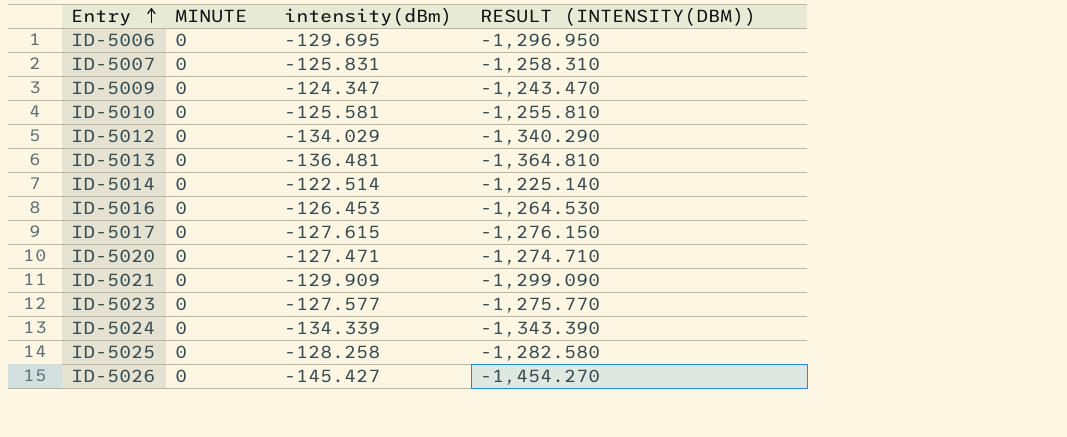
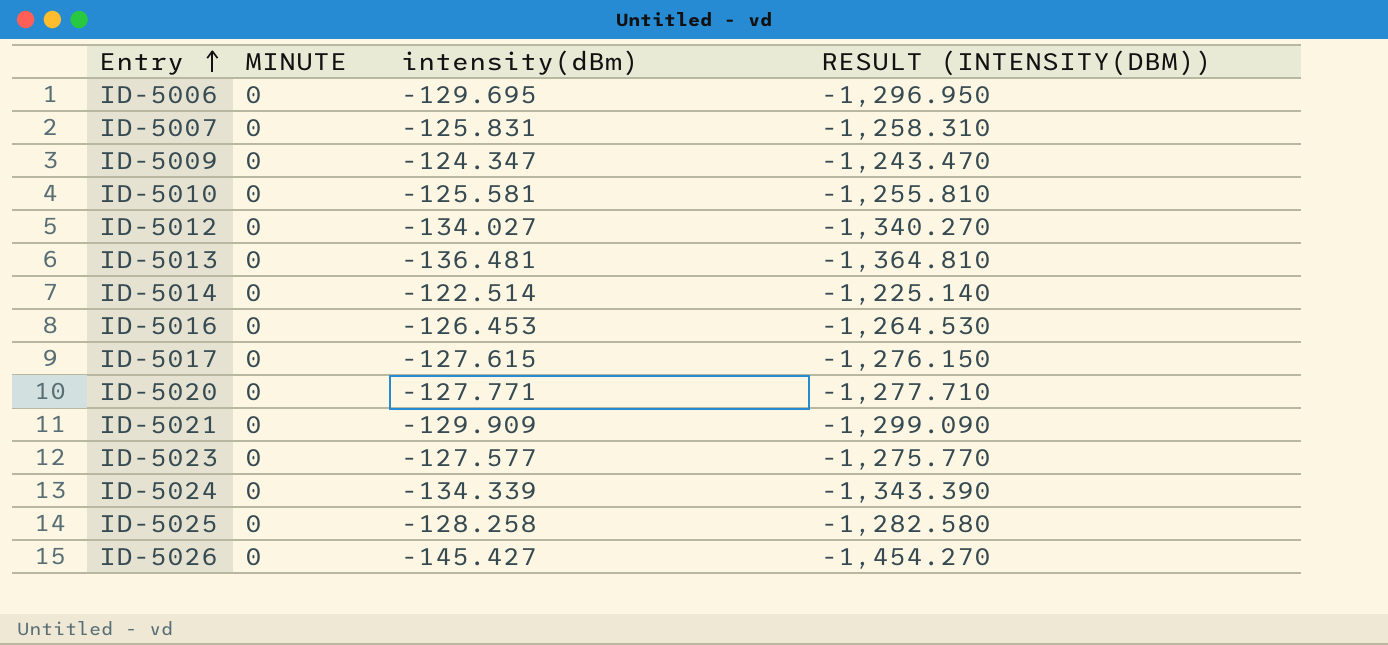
ID-5012 | intensity(dBm): -134.029 -> -134.027
ID-5012 | RESULT (INTENSITY(DBM)): -1,340.290 -> -1,340.270
ID-5020 | intensity(dBm): -127.471 -> -127.771
ID-5020 | RESULT (INTENSITY(DBM)): -1,274.710 -> -1,277.710

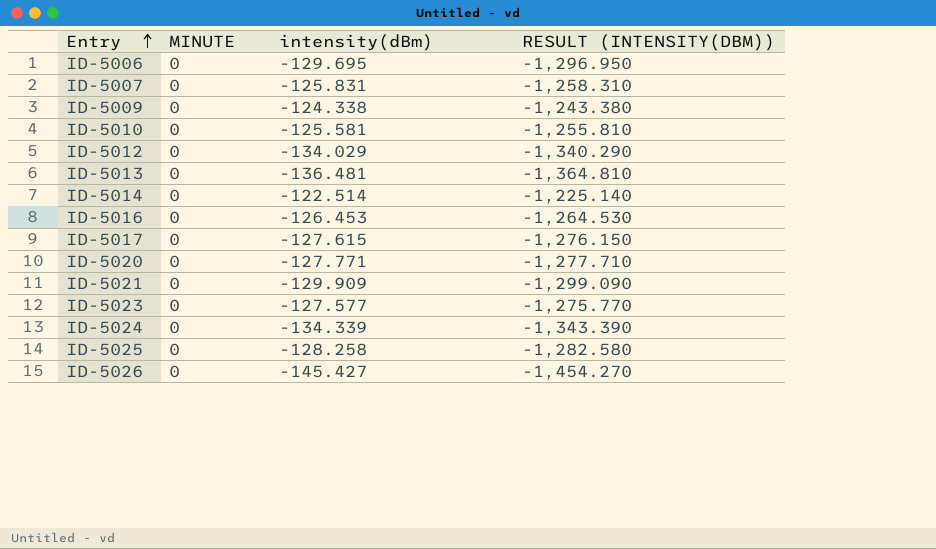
ID-5009 | intensity(dBm): -124.347 -> -124.338
ID-5009 | RESULT (INTENSITY(DBM)): -1,243.470 -> -1,243.380
ID-5012 | intensity(dBm): -134.027 -> -134.029
ID-5012 | RESULT (INTENSITY(DBM)): -1,340.270 -> -1,340.290

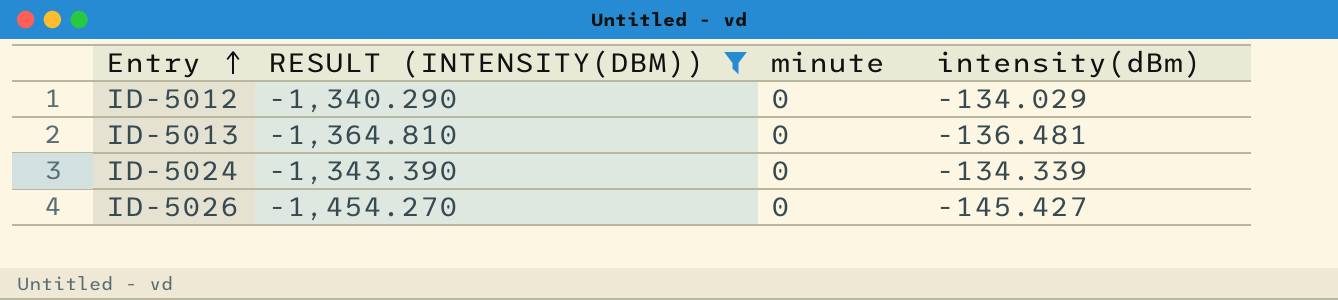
filter: none -> RESULT (INTENSITY(DBM)) <= -1,340.290
column RESULT (INTENSITY(DBM)) | position: 4 -> 2
column name: MINUTE -> minute

